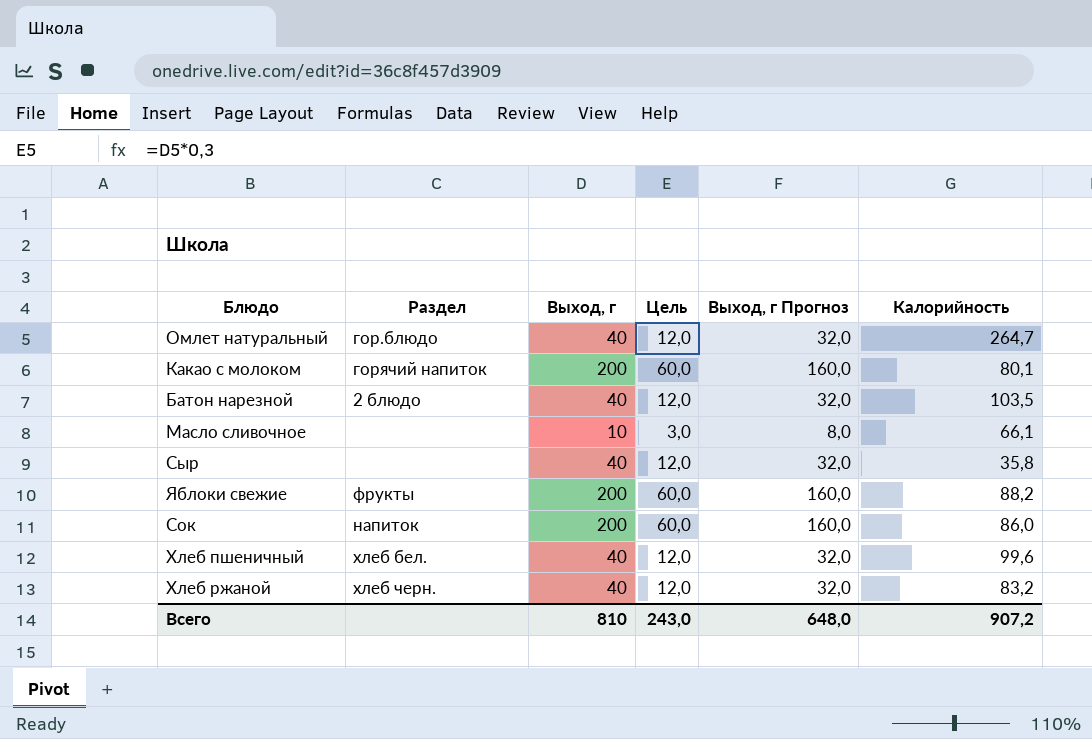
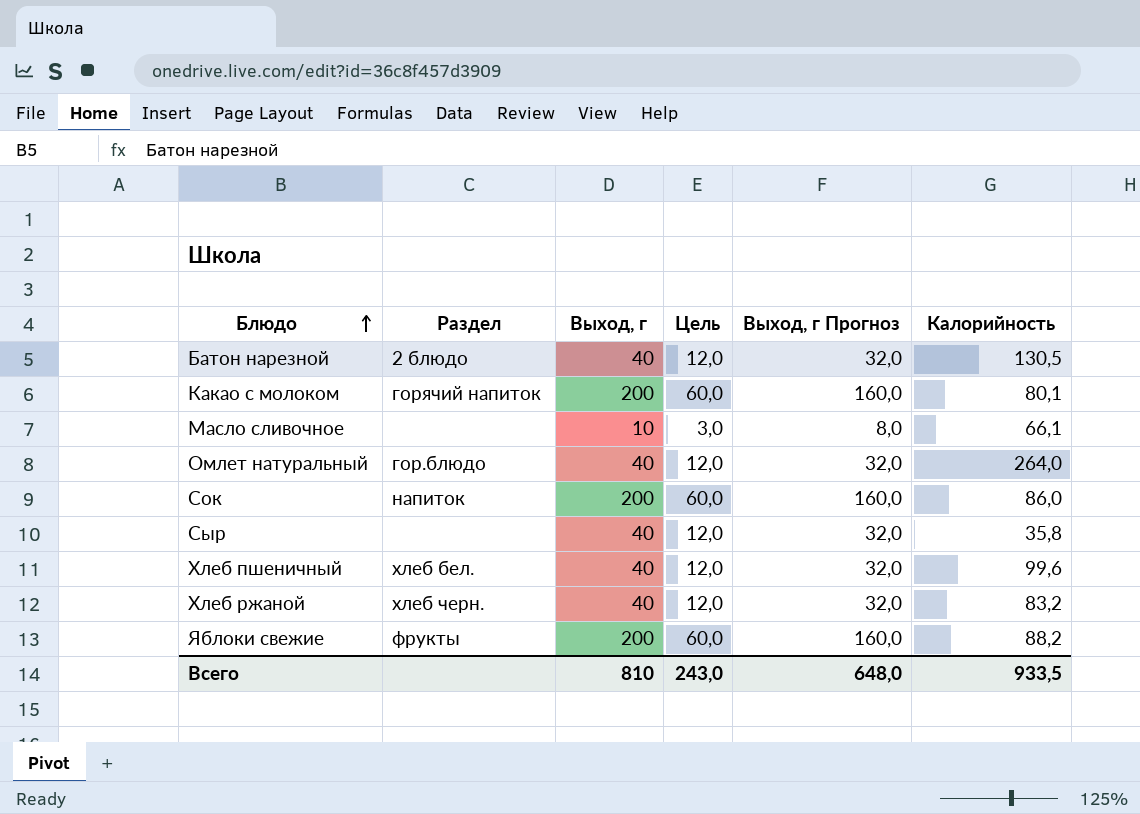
row order: none -> Блюдо ascending
Батон нарезной | Калорийность: 103,5 -> 130,5
Омлет натуральный | Калорийность: 264,7 -> 264,0
Всего | Калорийность: 907,2 -> 933,5

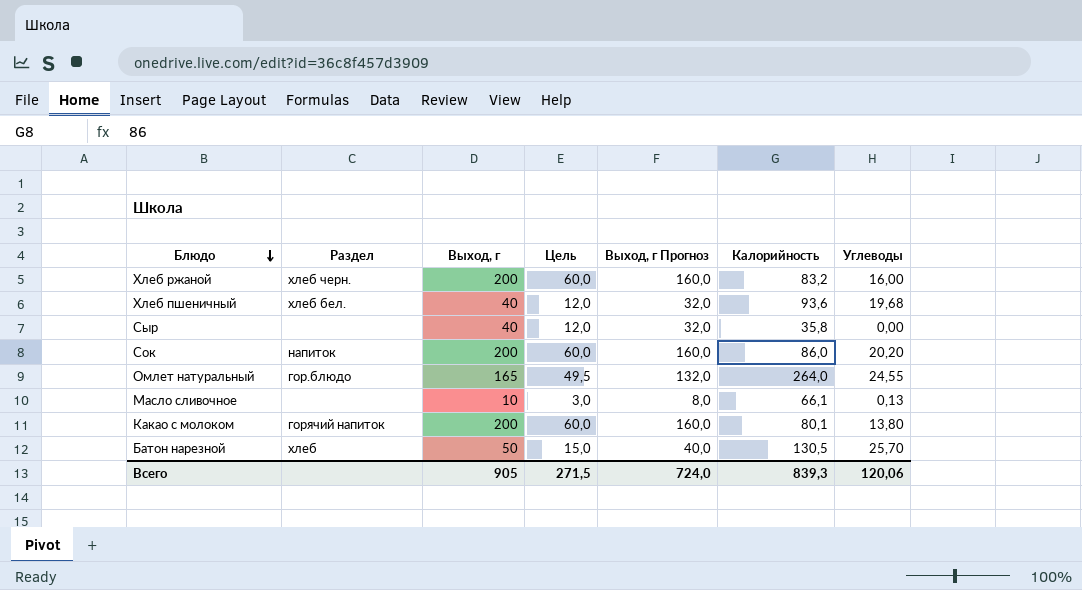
row order: Блюдо ascending -> Блюдо descending
column Углеводы | position: none -> 7
row Яблоки свежие: фрукты | 200 | 60,0 | 160,0 | 88,2 -> none
Хлеб ржаной | Выход, г: 40 -> 200
Хлеб ржаной | Цель: 12,0 -> 60,0
Хлеб ржаной | Выход, г Прогноз: 32,0 -> 160,0
Хлеб пшеничный | Калорийность: 99,6 -> 93,6
Омлет натуральный | Выход, г: 40 -> 165
Омлет натуральный | Цель: 12,0 -> 49,5
Омлет натуральный | Выход, г Прогноз: 32,0 -> 132,0
Батон нарезной | Раздел: 2 блюдо -> хлеб
Батон нарезной | Выход, г: 40 -> 50
Батон нарезной | Цель: 12,0 -> 15,0
Батон нарезной | Выход, г Прогноз: 32,0 -> 40,0
Всего | Выход, г: 810 -> 905
Всего | Цель: 243,0 -> 271,5
Всего | Выход, г Прогноз: 648,0 -> 724,0
Всего | Калорийность: 933,5 -> 839,3

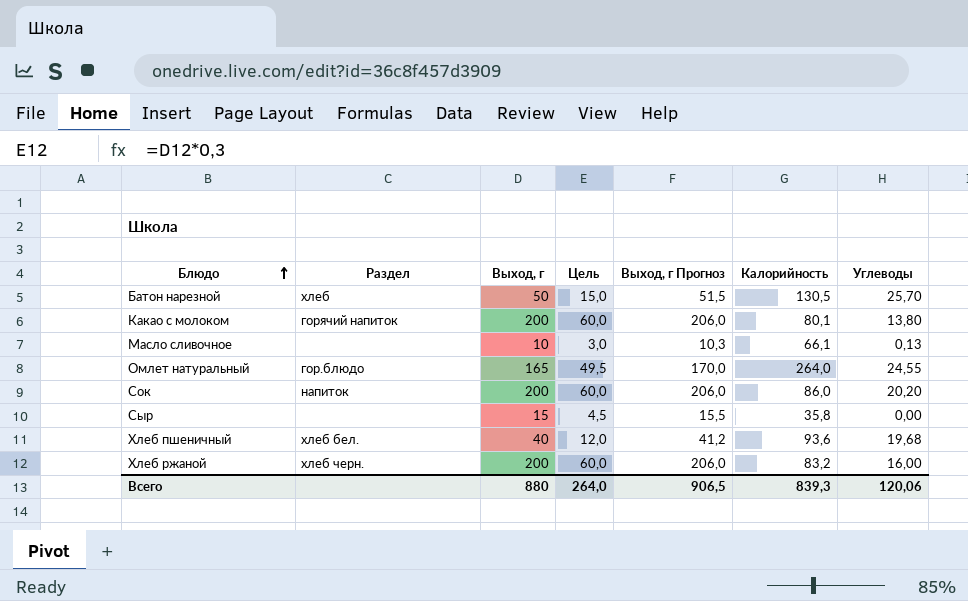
row order: Блюдо descending -> Блюдо ascending
column Выход, г Прогноз | formula: [Выход, г] * 0,8 -> [Выход, г] * 1,03
Сыр | Выход, г: 40 -> 15
Сыр | Цель: 12,0 -> 4,5
Всего | Выход, г: 905 -> 880
Всего | Цель: 271,5 -> 264,0
Всего | Выход, г Прогноз: 724,0 -> 906,5

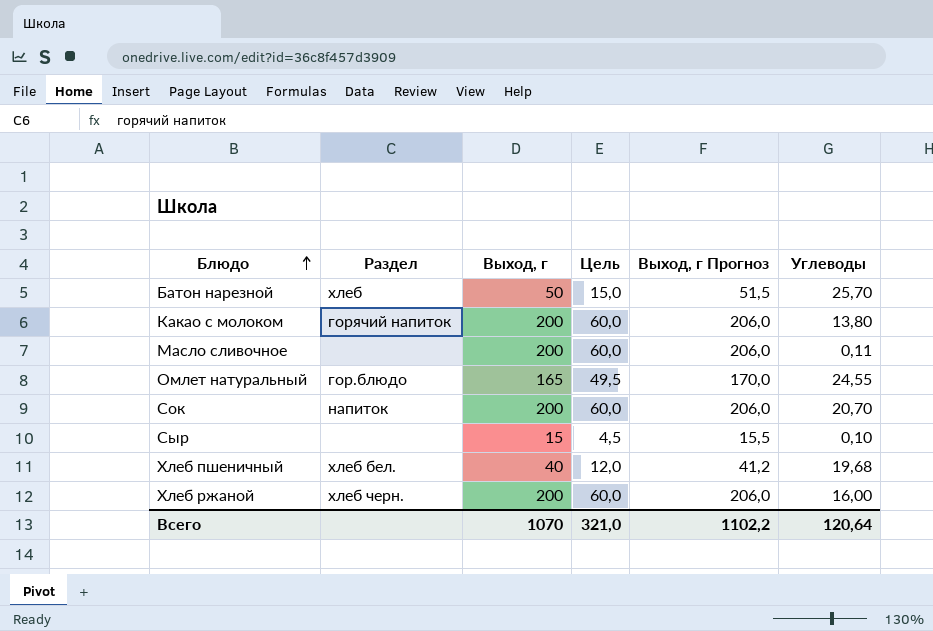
column Калорийность | position: 6 -> none
Масло сливочное | Выход, г: 10 -> 200
Масло сливочное | Цель: 3,0 -> 60,0
Масло сливочное | Выход, г Прогноз: 10,3 -> 206,0
Масло сливочное | Углеводы: 0,13 -> 0,11
Сок | Углеводы: 20,20 -> 20,70
Сыр | Углеводы: 0,00 -> 0,10
Всего | Выход, г: 880 -> 1070
Всего | Цель: 264,0 -> 321,0
Всего | Выход, г Прогноз: 906,5 -> 1102,2
Всего | Углеводы: 120,06 -> 120,64

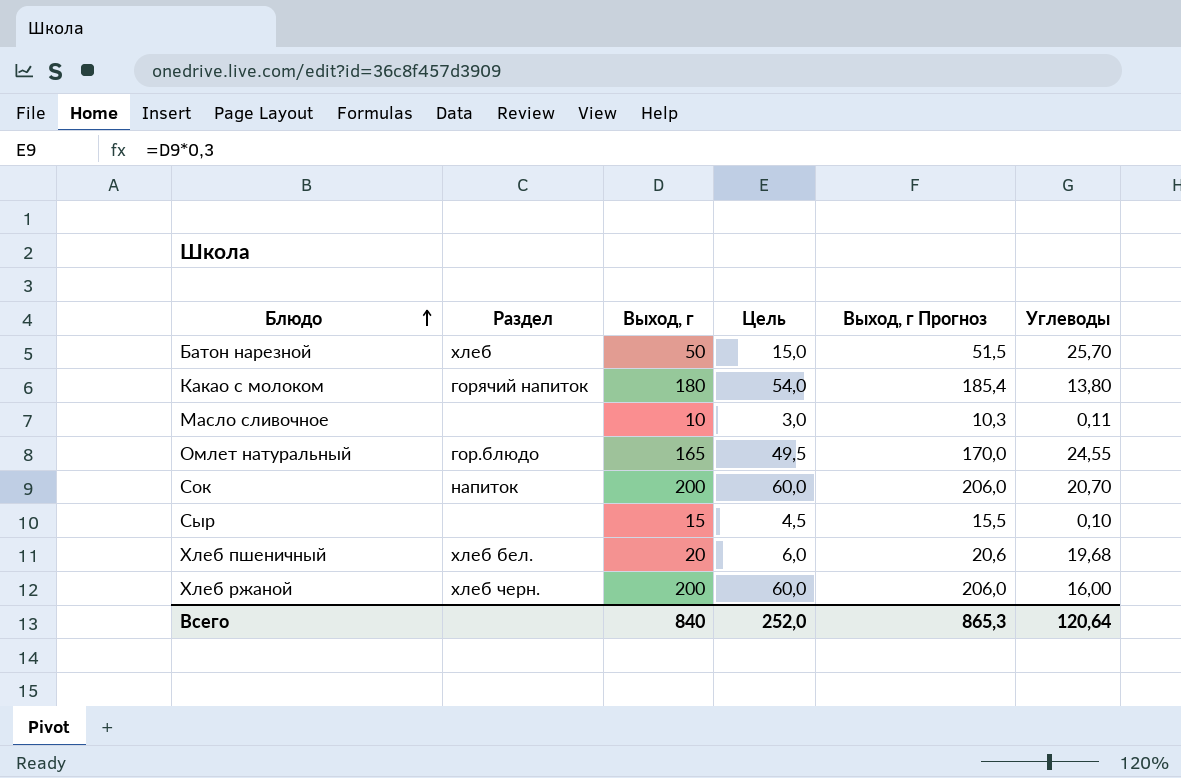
Какао с молоком | Выход, г: 200 -> 180
Какао с молоком | Цель: 60,0 -> 54,0
Какао с молоком | Выход, г Прогноз: 206,0 -> 185,4
Масло сливочное | Выход, г: 200 -> 10
Масло сливочное | Цель: 60,0 -> 3,0
Масло сливочное | Выход, г Прогноз: 206,0 -> 10,3
Хлеб пшеничный | Выход, г: 40 -> 20
Хлеб пшеничный | Цель: 12,0 -> 6,0
Хлеб пшеничный | Выход, г Прогноз: 41,2 -> 20,6
Всего | Выход, г: 1070 -> 840
Всего | Цель: 321,0 -> 252,0
Всего | Выход, г Прогноз: 1102,2 -> 865,3

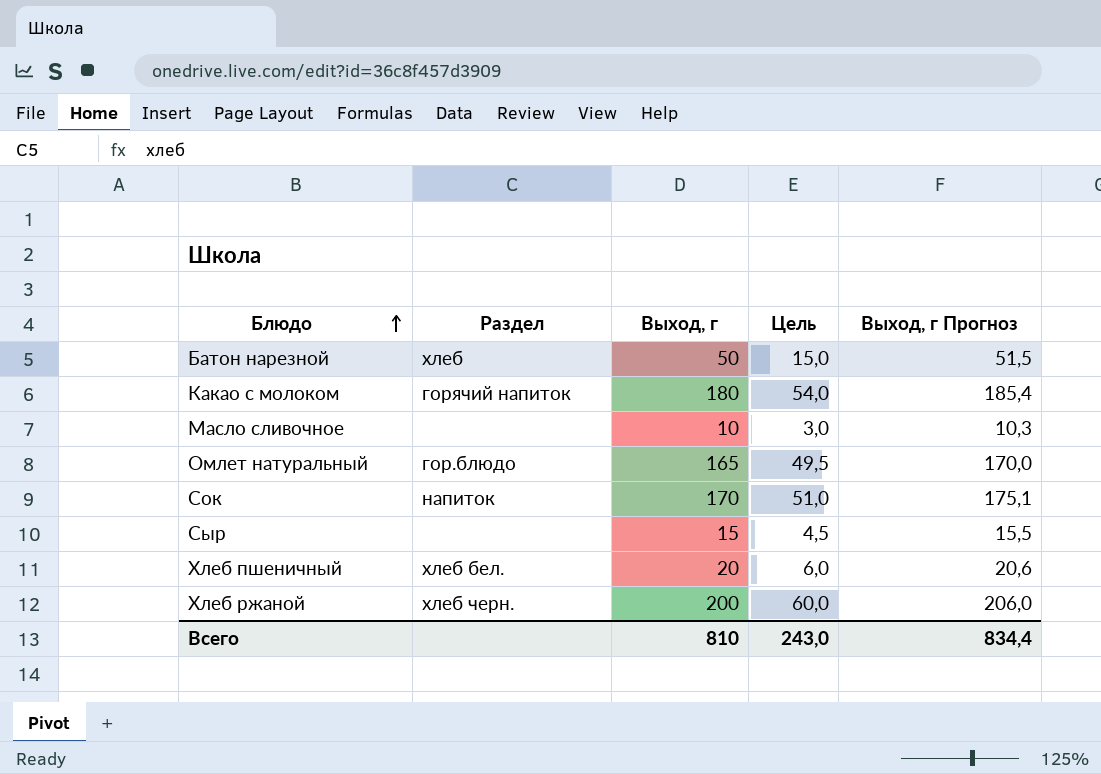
column Углеводы | position: 6 -> none
Сок | Выход, г: 200 -> 170
Сок | Цель: 60,0 -> 51,0
Сок | Выход, г Прогноз: 206,0 -> 175,1
Всего | Выход, г: 840 -> 810
Всего | Цель: 252,0 -> 243,0
Всего | Выход, г Прогноз: 865,3 -> 834,4

